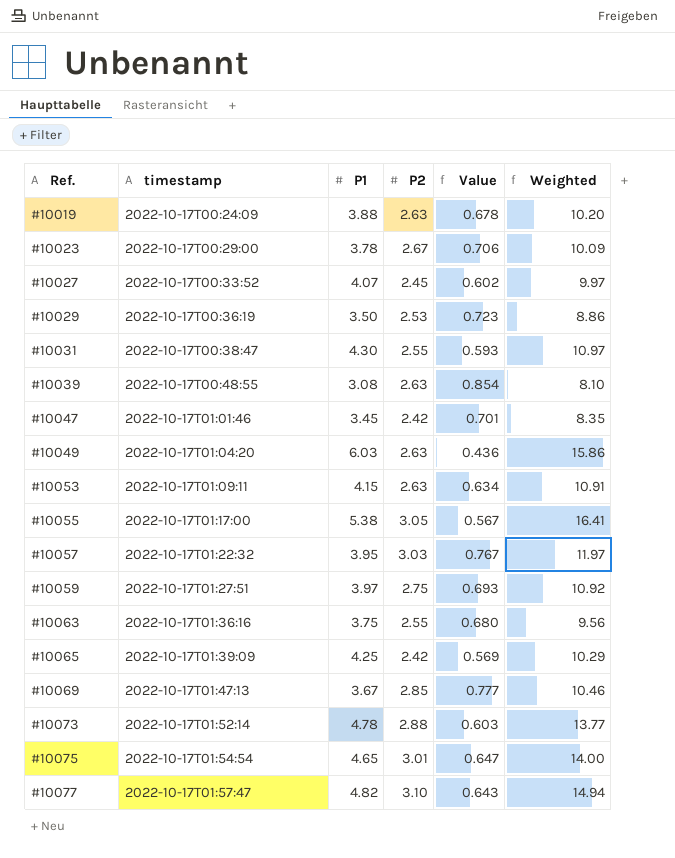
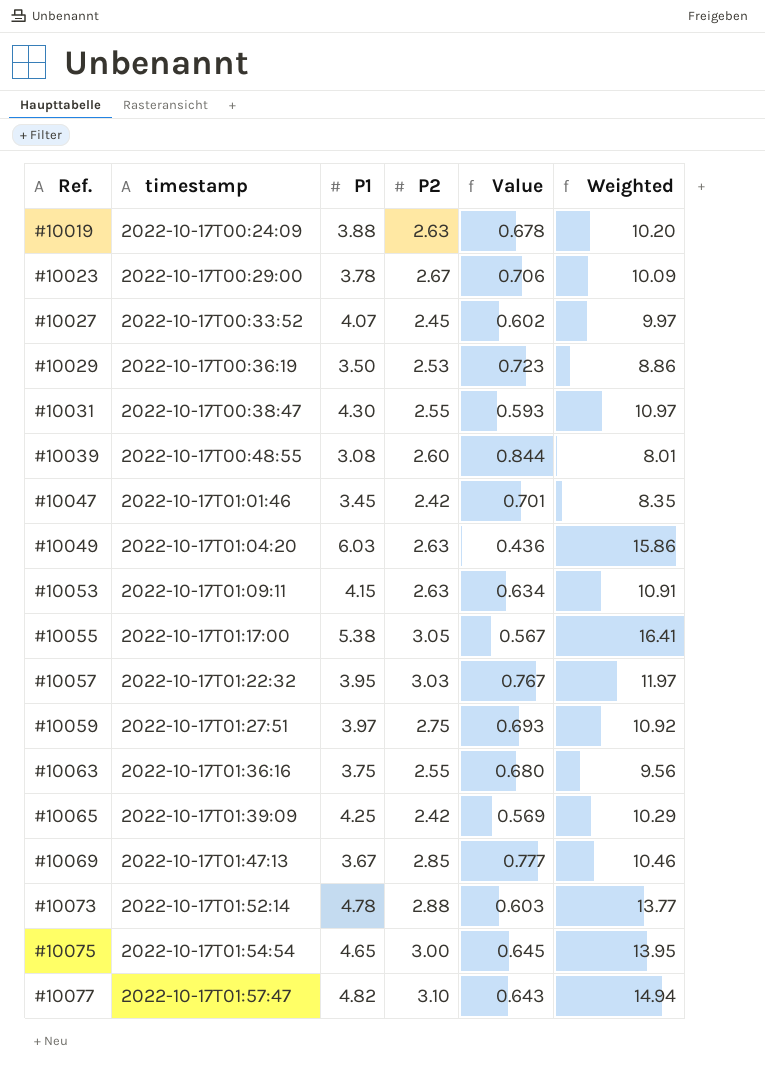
#10039 | P2: 2.63 -> 2.60
#10039 | Value: 0.854 -> 0.844
#10039 | Weighted: 8.10 -> 8.01
#10075 | P2: 3.01 -> 3.00
#10075 | Value: 0.647 -> 0.645
#10075 | Weighted: 14.00 -> 13.95

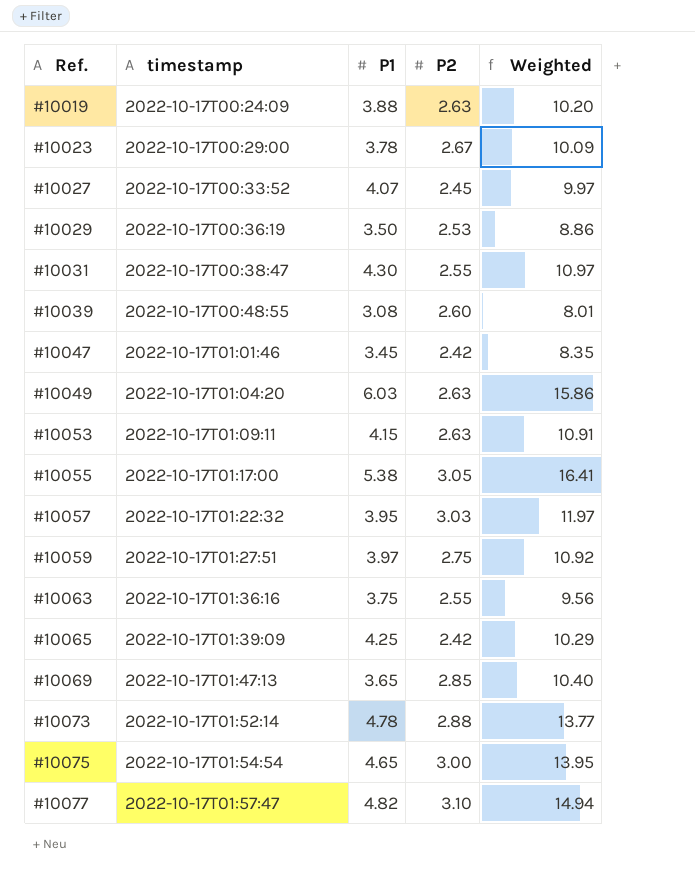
column Value | formula: [P2] / [P1] -> none
#10069 | P1: 3.67 -> 3.65
#10069 | Weighted: 10.46 -> 10.40

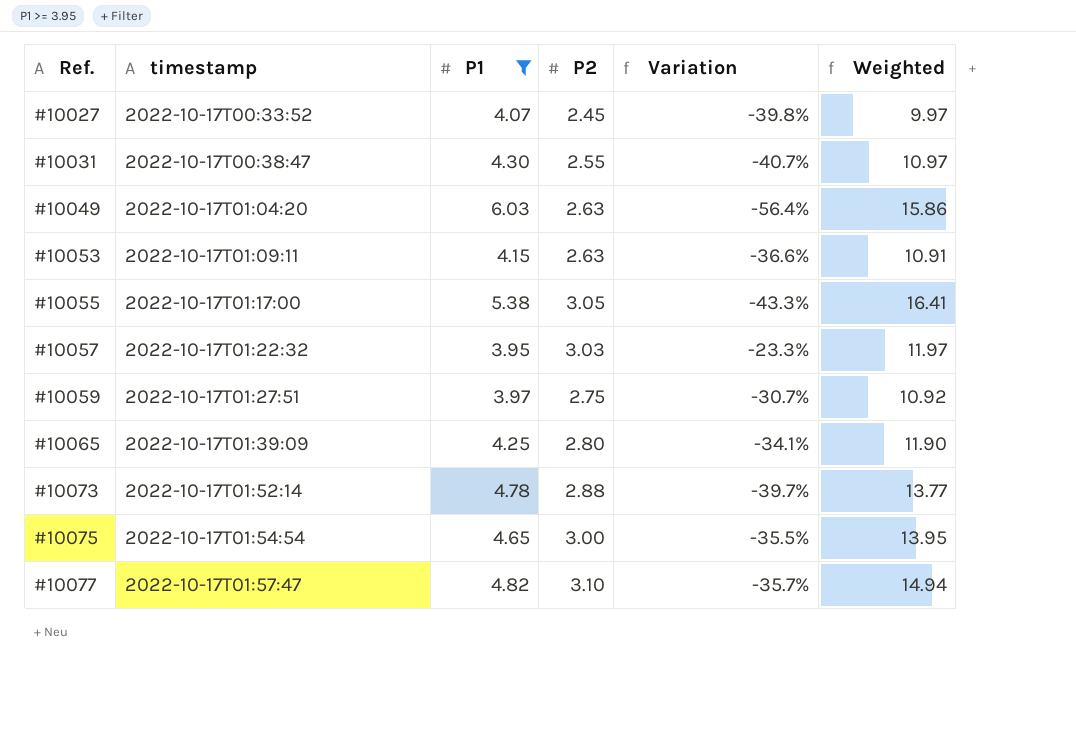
filter: none -> P1 >= 3.95
column Variation | formula: none -> ([P2] - [P1]) / [P1]
#10065 | P2: 2.42 -> 2.80
#10065 | Weighted: 10.29 -> 11.90

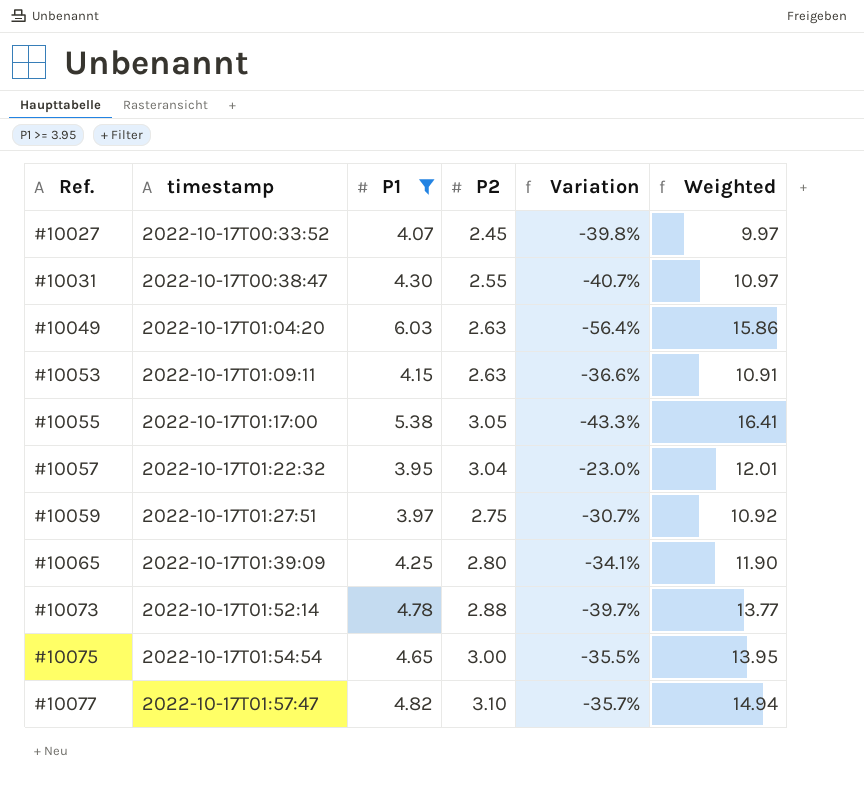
#10057 | P2: 3.03 -> 3.04
#10057 | Variation: -23.3% -> -23.0%
#10057 | Weighted: 11.97 -> 12.01

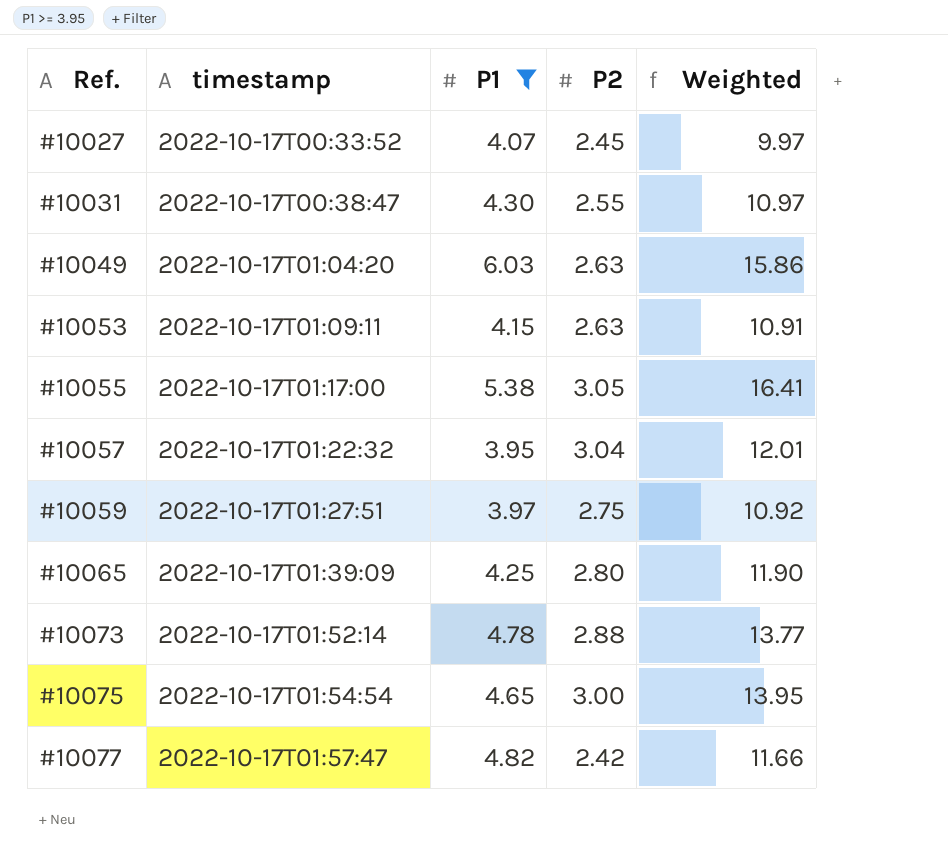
column Variation | formula: ([P2] - [P1]) / [P1] -> none
#10077 | P2: 3.10 -> 2.42
#10077 | Weighted: 14.94 -> 11.66

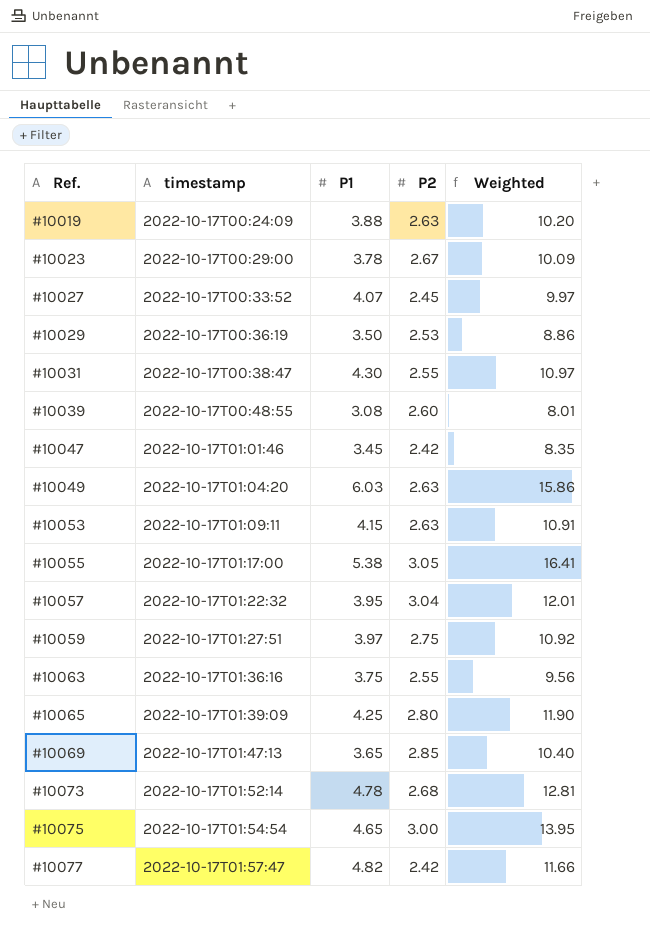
filter: P1 >= 3.95 -> none
#10073 | P2: 2.88 -> 2.68
#10073 | Weighted: 13.77 -> 12.81

